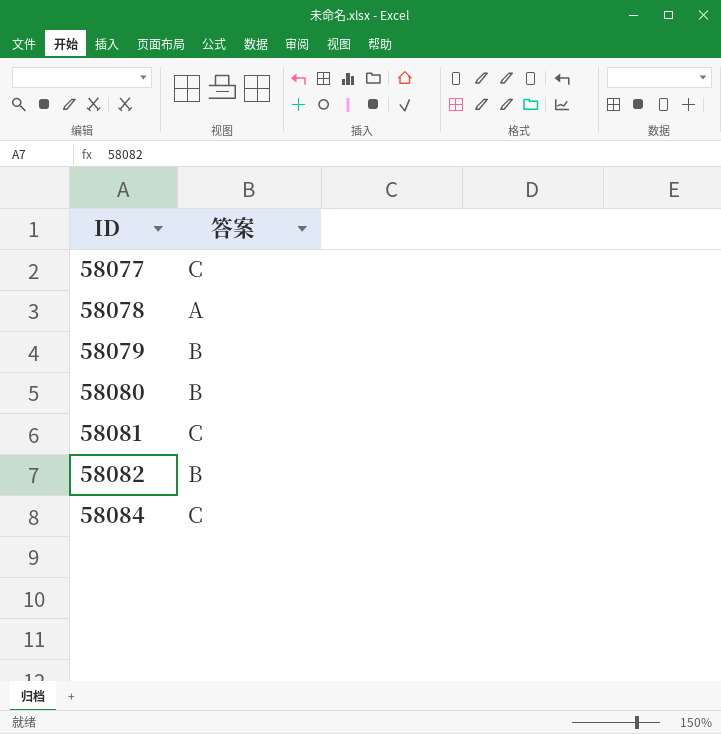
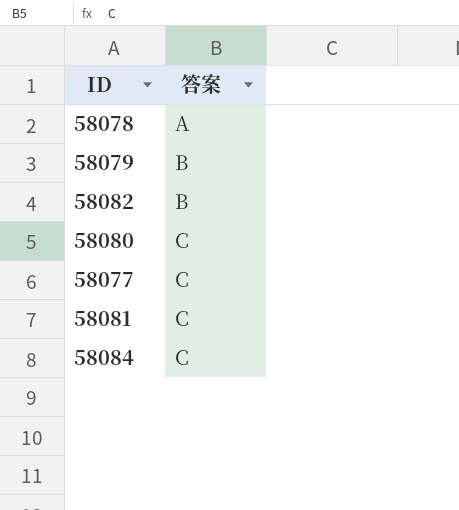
row order: ID ascending -> 答案 ascending
58080 | 答案: B -> C

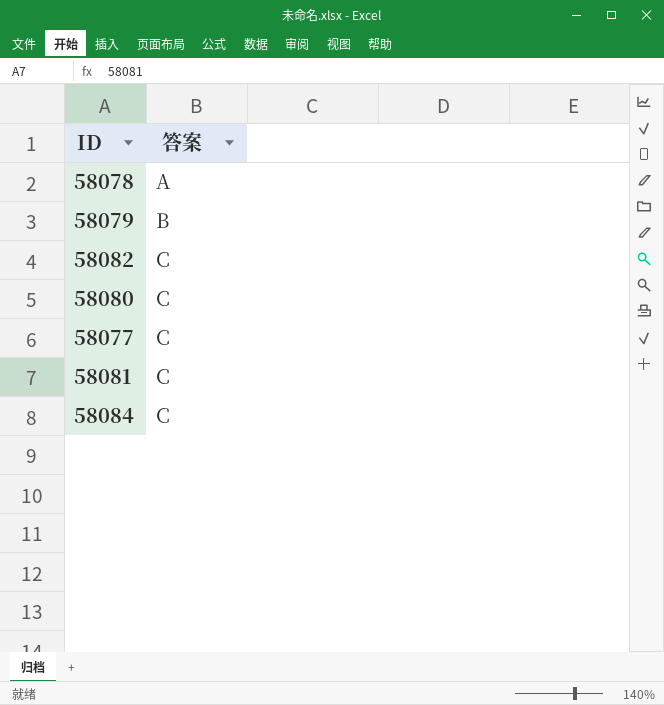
58082 | 答案: B -> C

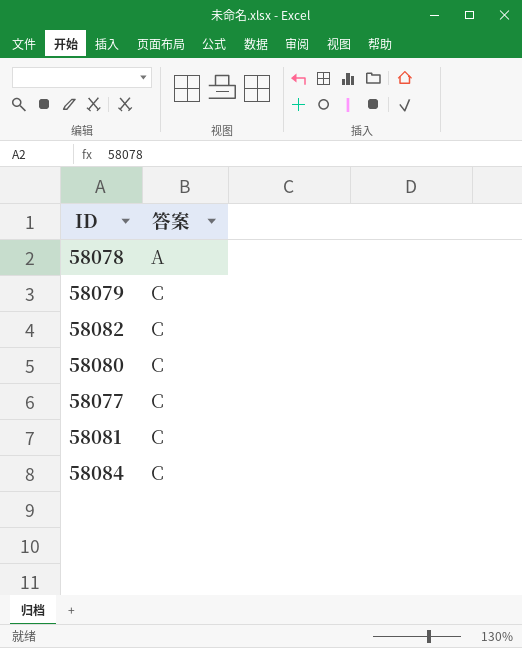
58079 | 答案: B -> C

